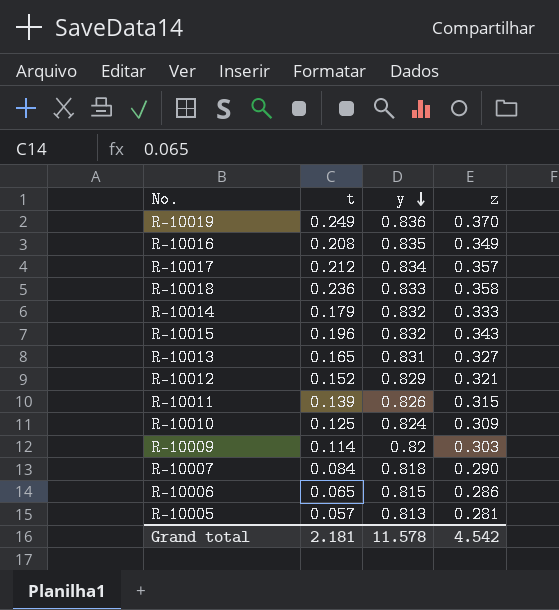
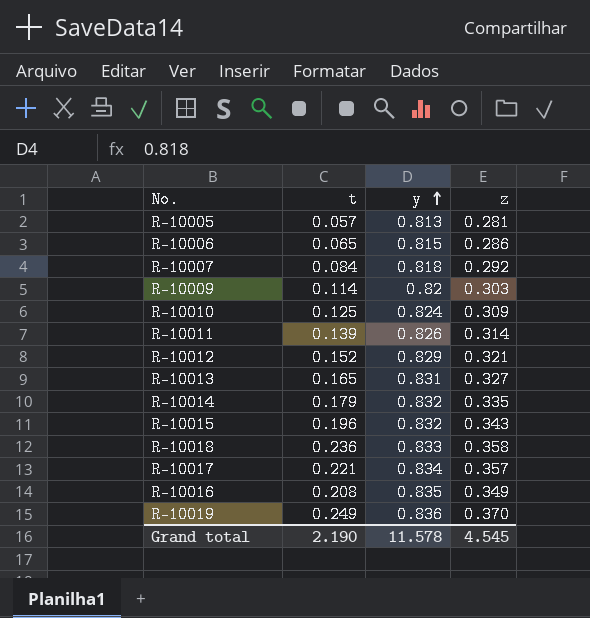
row order: y descending -> y ascending
R-10007 | z: 0.290 -> 0.292
R-10011 | z: 0.315 -> 0.314
R-10014 | z: 0.333 -> 0.335
R-10017 | t: 0.212 -> 0.221
Grand total | t: 2.181 -> 2.190
Grand total | z: 4.542 -> 4.545

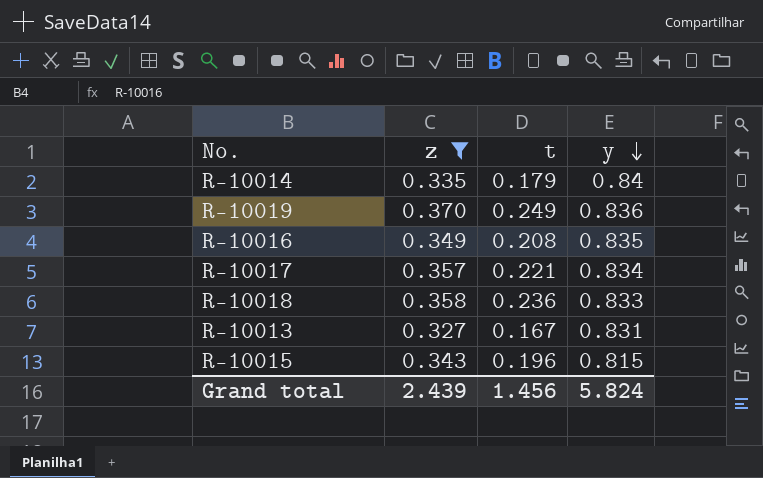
filter: none -> z >= 0.327
row order: y ascending -> y descending
column z | position: 4 -> 2
R-10014 | y: 0.832 -> 0.84
R-10013 | t: 0.165 -> 0.167
R-10015 | y: 0.832 -> 0.815
Grand total | z: 4.545 -> 2.439
Grand total | t: 2.190 -> 1.456
Grand total | y: 11.578 -> 5.824

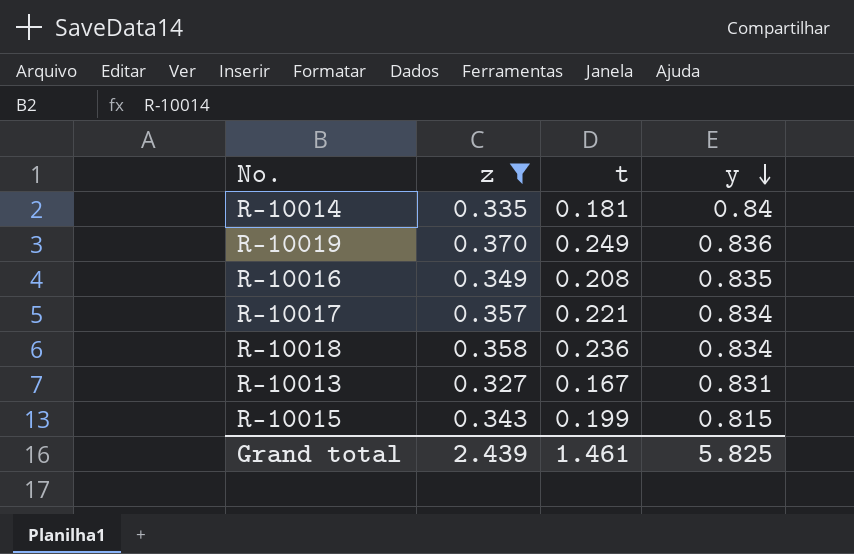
R-10014 | t: 0.179 -> 0.181
R-10018 | y: 0.833 -> 0.834
R-10015 | t: 0.196 -> 0.199
Grand total | t: 1.456 -> 1.461
Grand total | y: 5.824 -> 5.825

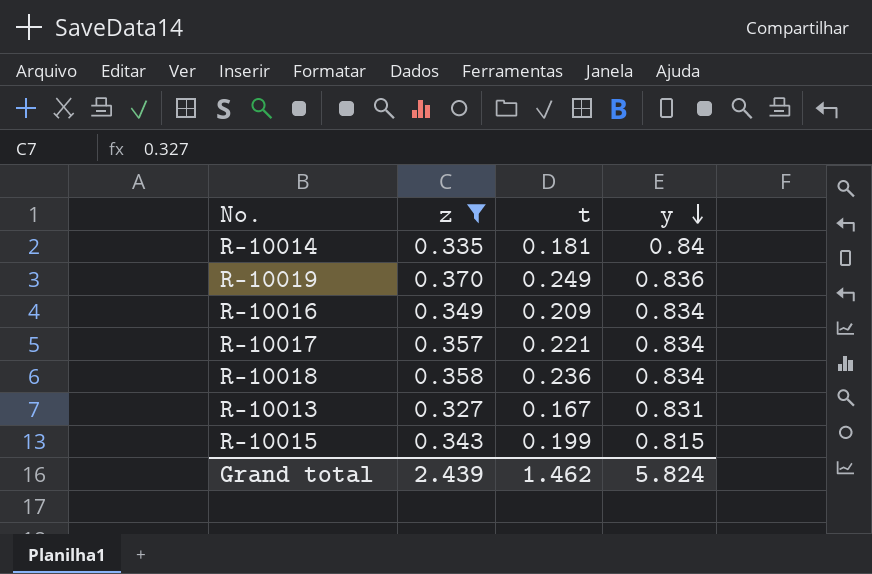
R-10016 | t: 0.208 -> 0.209
R-10016 | y: 0.835 -> 0.834
Grand total | t: 1.461 -> 1.462
Grand total | y: 5.825 -> 5.824

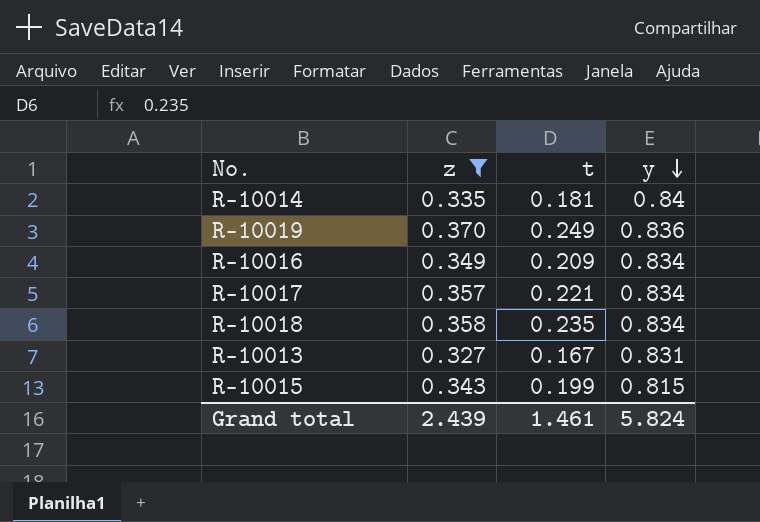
R-10018 | t: 0.236 -> 0.235
Grand total | t: 1.462 -> 1.461

